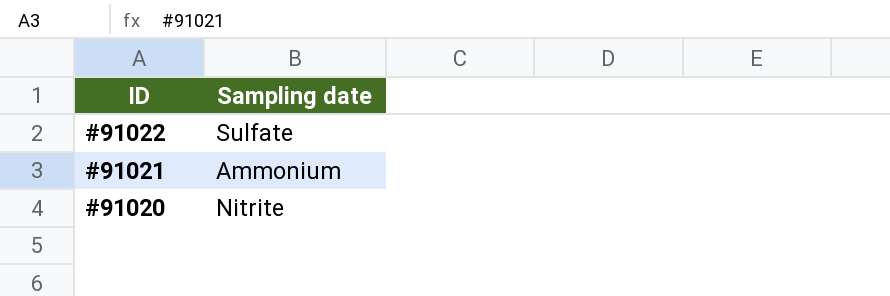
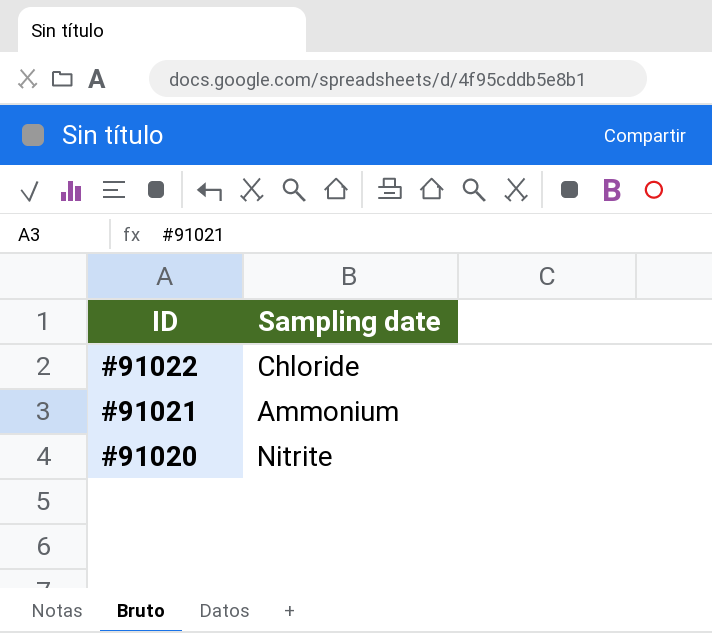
#91022 | Sampling date: Sulfate -> Chloride

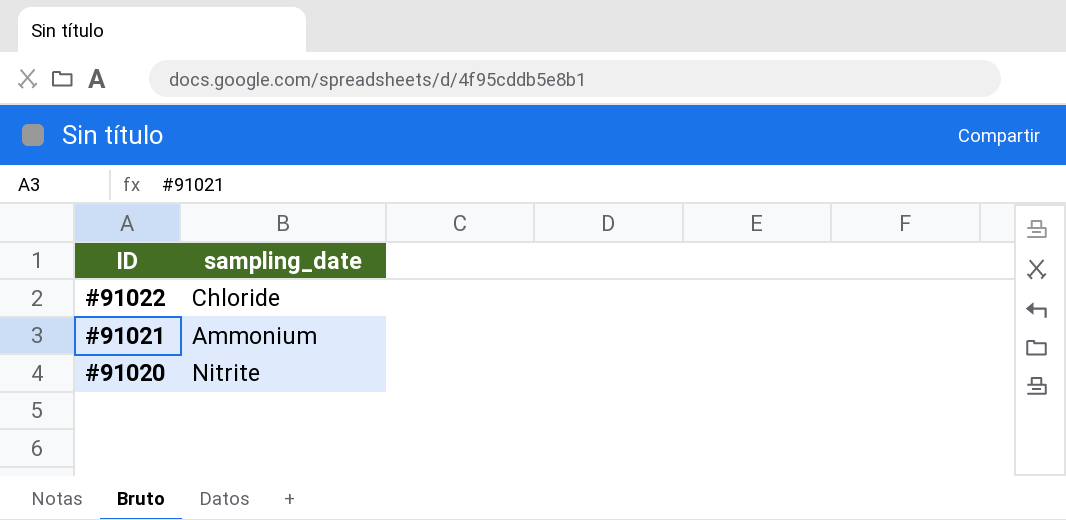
column name: Sampling date -> sampling_date

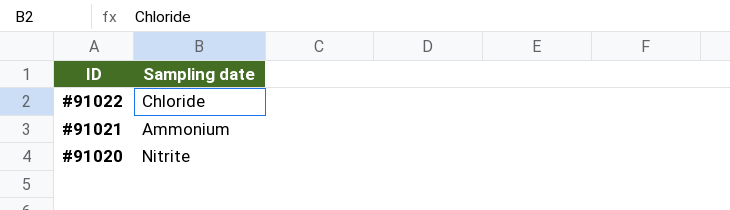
column name: sampling_date -> Sampling date

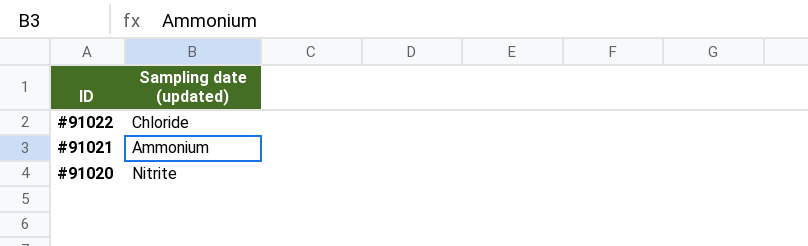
column name: Sampling date -> Sampling date (updated)

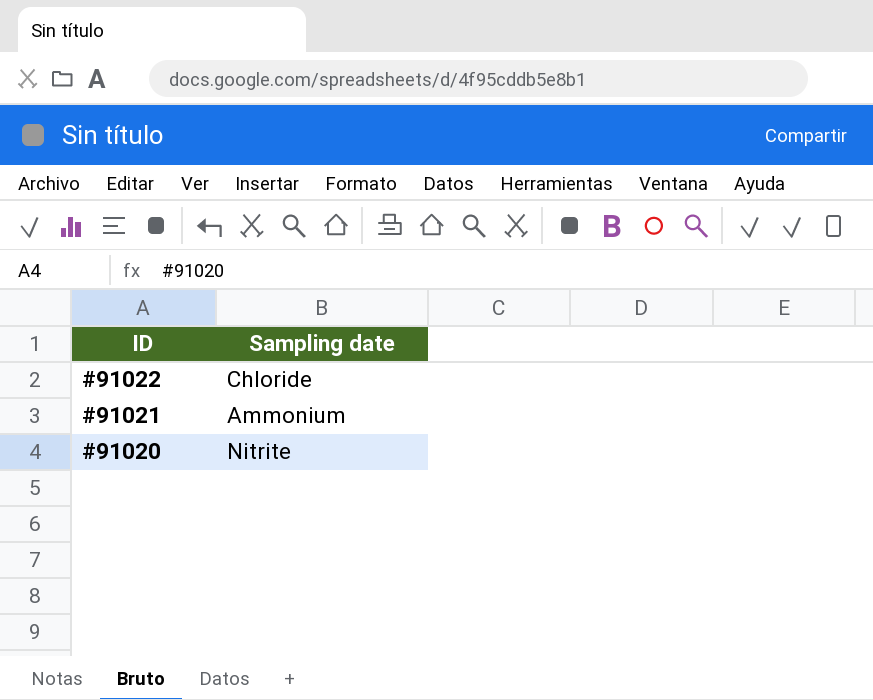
column name: Sampling date (updated) -> Sampling date

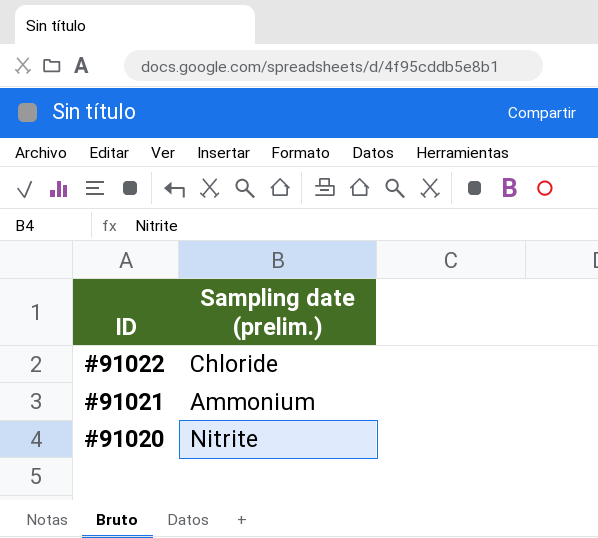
column name: Sampling date -> Sampling date (prelim.)

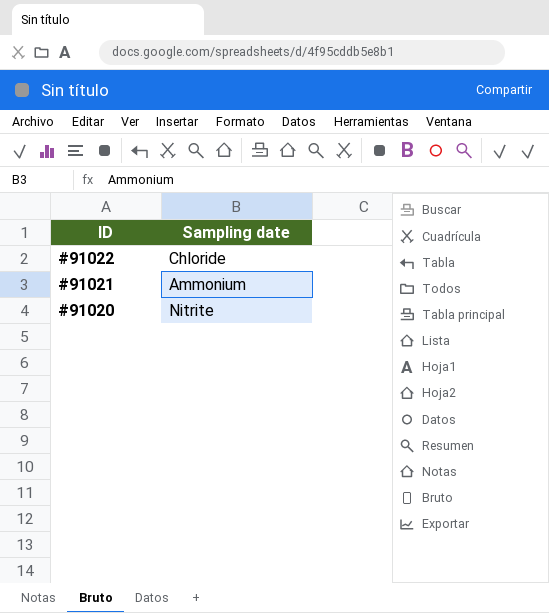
column name: Sampling date (prelim.) -> Sampling date

